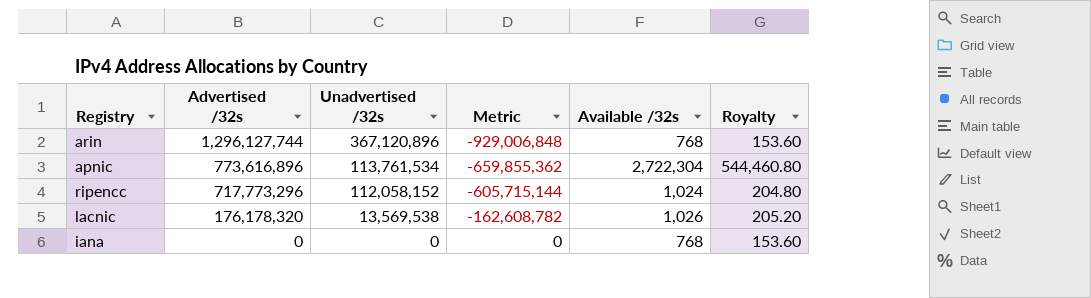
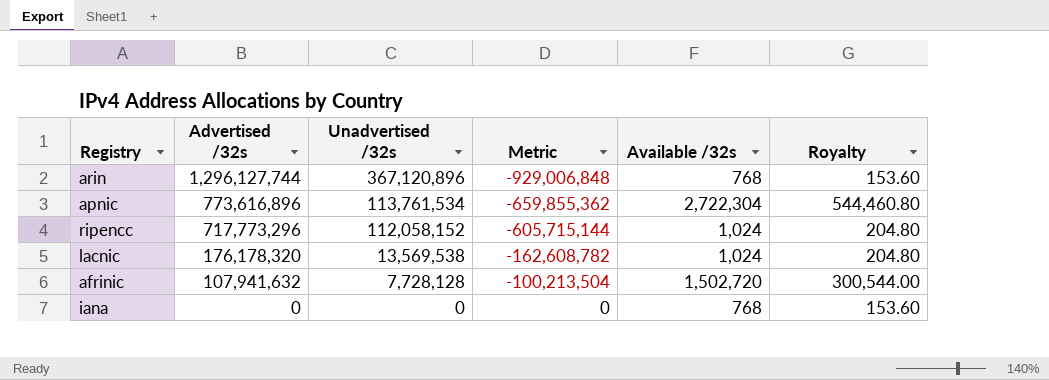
lacnic | Available /32s: 1,026 -> 1,024
lacnic | Royalty: 205.20 -> 204.80
row afrinic: none -> 107,941,632 | 7,728,128 | -100,213,504 | 1,502,720 | 300,544.00

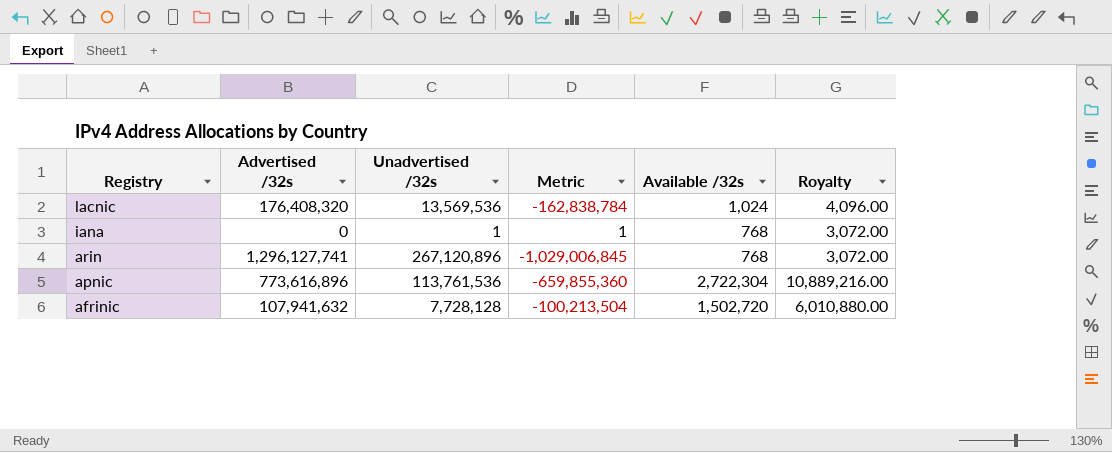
row order: Advertised /32s descending -> Registry descending
column Royalty | formula: [Available /32s] * 0.2 -> [Available /32s] * 4
row ripencc: 717,773,296 | 112,058,152 | -605,715,144 | 1,024 | 204.80 -> none
lacnic | Advertised /32s: 176,178,320 -> 176,408,320
lacnic | Unadvertised /32s: 13,569,538 -> 13,569,536
lacnic | Metric: -162,608,782 -> -162,838,784
iana | Unadvertised /32s: 0 -> 1
iana | Metric: 0 -> 1
arin | Advertised /32s: 1,296,127,744 -> 1,296,127,741
arin | Unadvertised /32s: 367,120,896 -> 267,120,896
arin | Metric: -929,006,848 -> -1,029,006,845
apnic | Unadvertised /32s: 113,761,534 -> 113,761,536
apnic | Metric: -659,855,362 -> -659,855,360

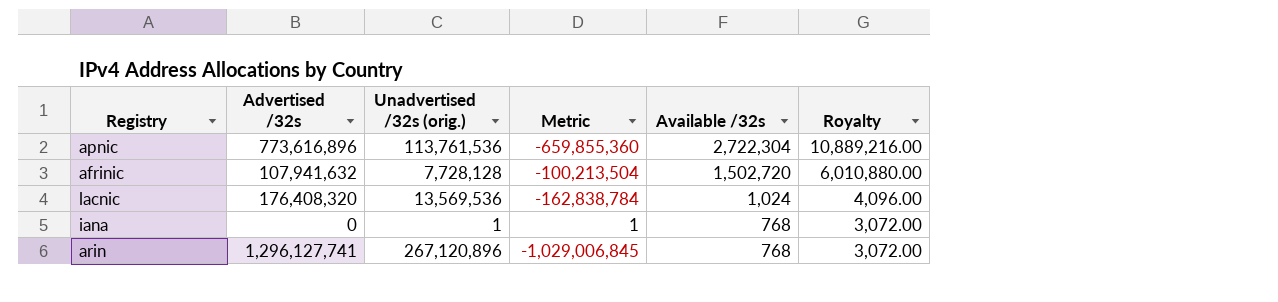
row order: Registry descending -> Available /32s descending
column name: Unadvertised /32s -> Unadvertised /32s (orig.)

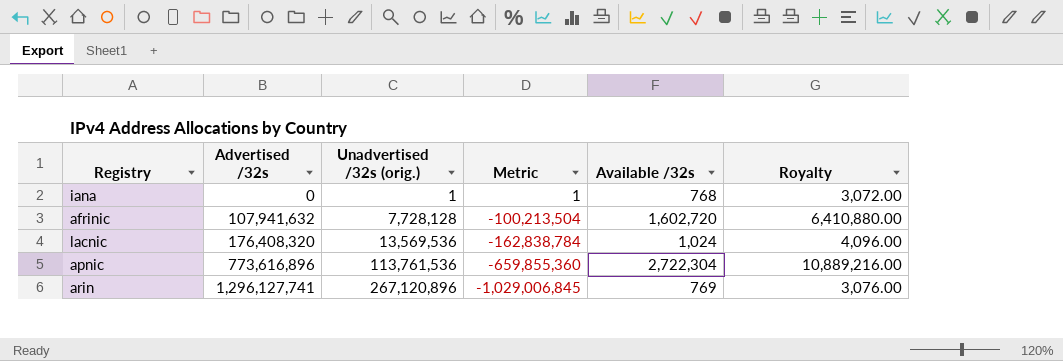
row order: Available /32s descending -> Advertised /32s ascending
afrinic | Available /32s: 1,502,720 -> 1,602,720
afrinic | Royalty: 6,010,880.00 -> 6,410,880.00
arin | Available /32s: 768 -> 769
arin | Royalty: 3,072.00 -> 3,076.00

